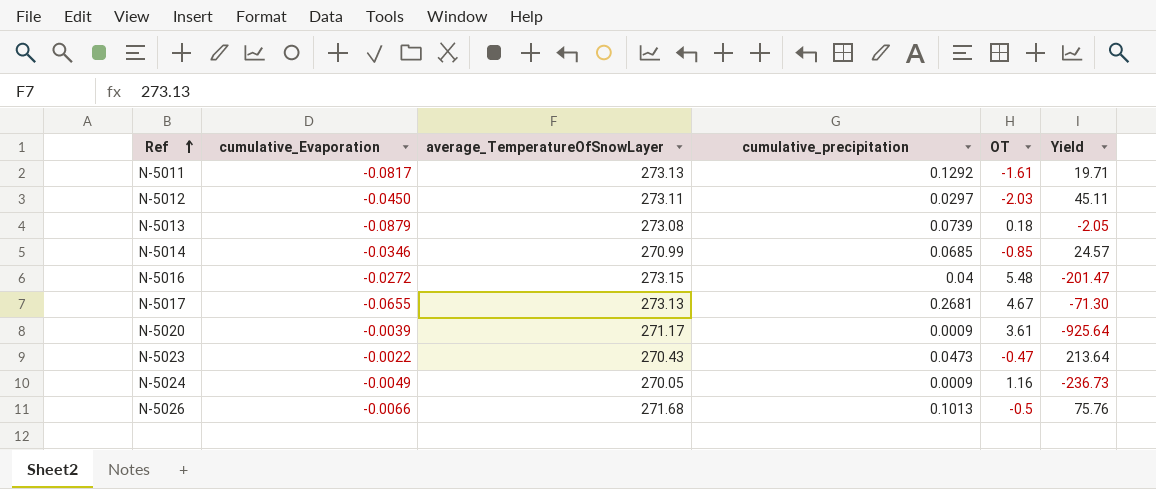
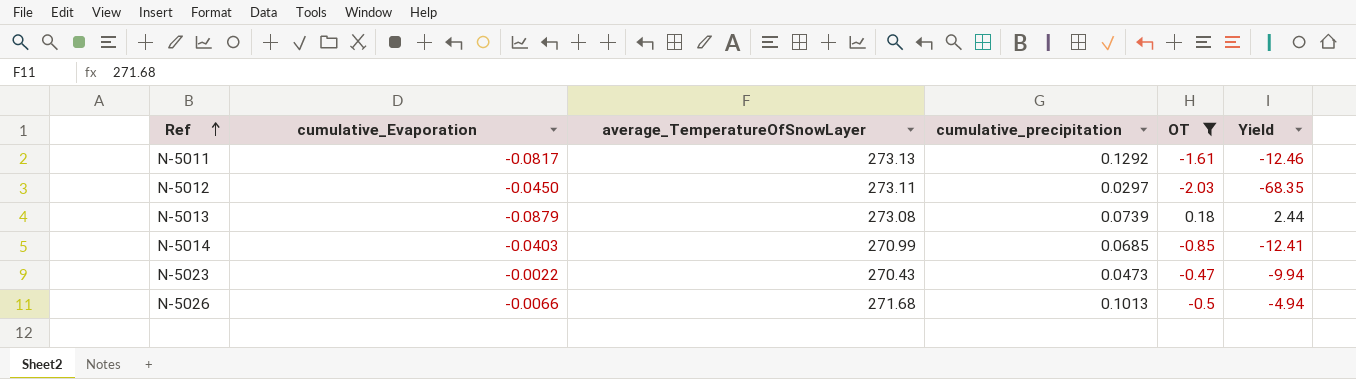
filter: none -> OT <= 0.18
column Yield | formula: [OT] / [cumulative_Evaporation] -> [OT] / [cumulative_precipitation]
N-5014 | cumulative_Evaporation: -0.0346 -> -0.0403

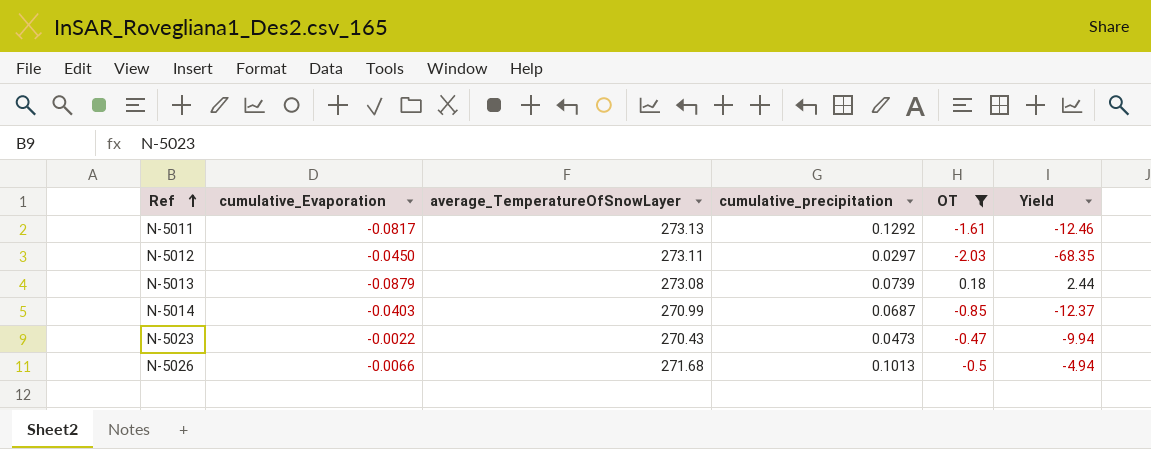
N-5014 | cumulative_precipitation: 0.0685 -> 0.0687
N-5014 | Yield: -12.41 -> -12.37

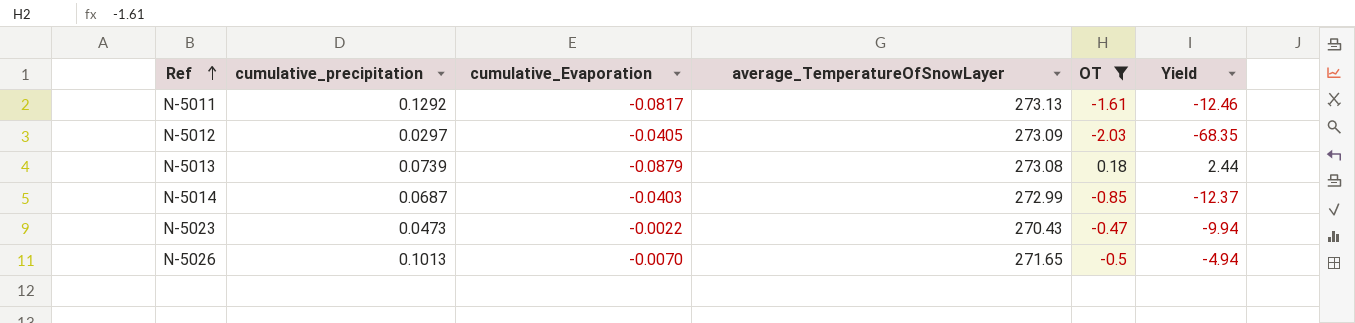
column cumulative_precipitation | position: 4 -> 2
N-5012 | cumulative_Evaporation: -0.0450 -> -0.0405
N-5012 | average_TemperatureOfSnowLayer: 273.11 -> 273.09
N-5014 | average_TemperatureOfSnowLayer: 270.99 -> 272.99
N-5026 | cumulative_Evaporation: -0.0066 -> -0.0070
N-5026 | average_TemperatureOfSnowLayer: 271.68 -> 271.65

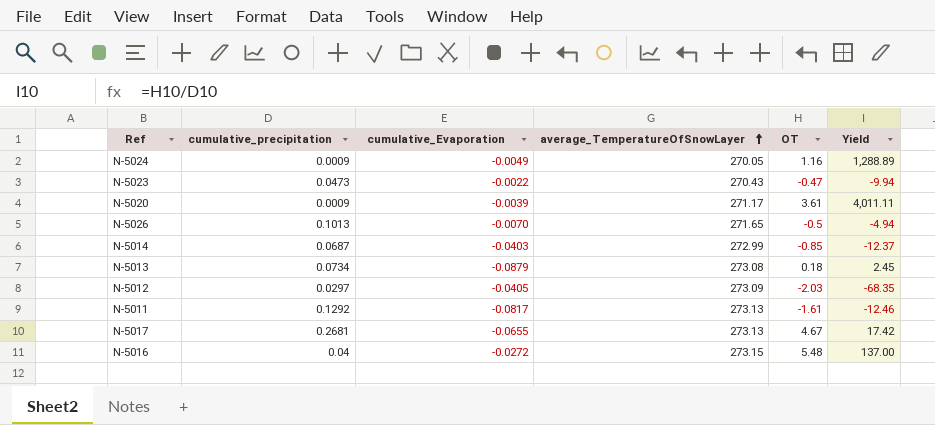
filter: OT <= 0.18 -> none
row order: Ref ascending -> average_TemperatureOfSnowLayer ascending
N-5013 | cumulative_precipitation: 0.0739 -> 0.0734
N-5013 | Yield: 2.44 -> 2.45

